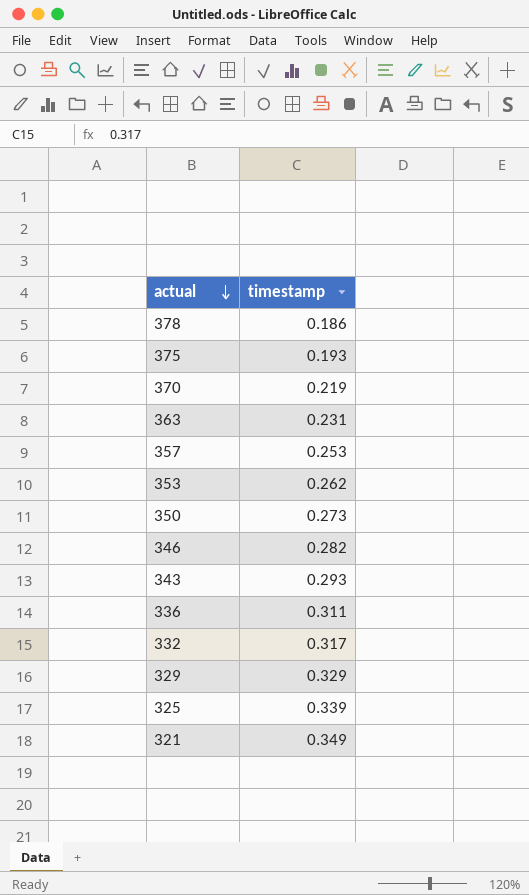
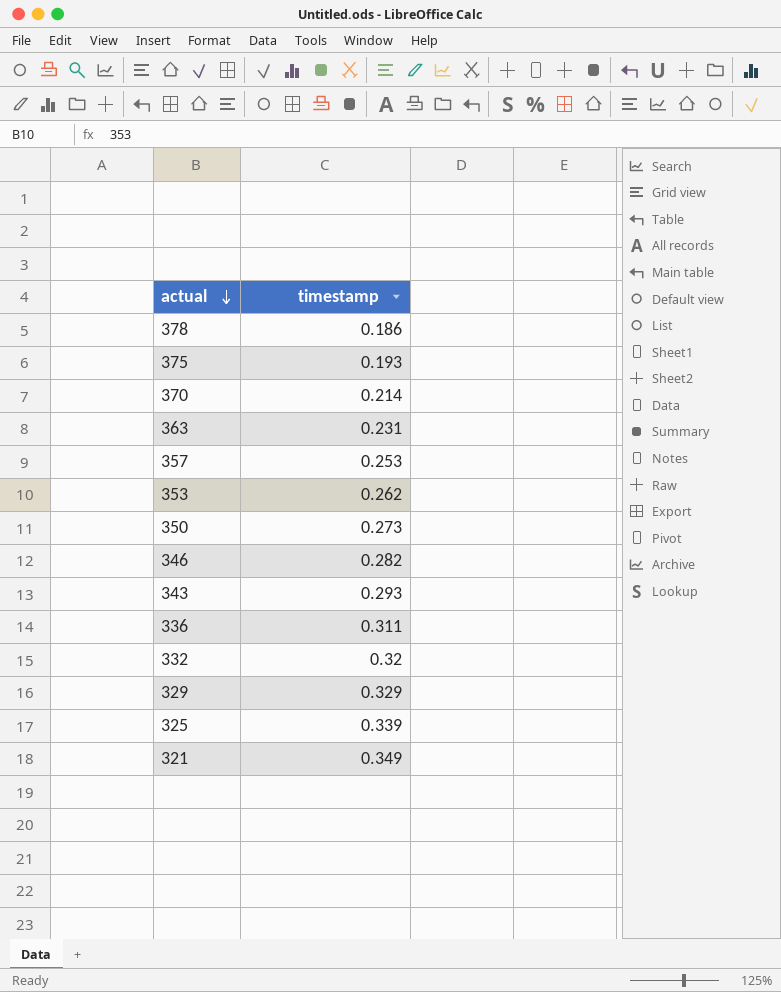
370 | timestamp: 0.219 -> 0.214
332 | timestamp: 0.317 -> 0.32

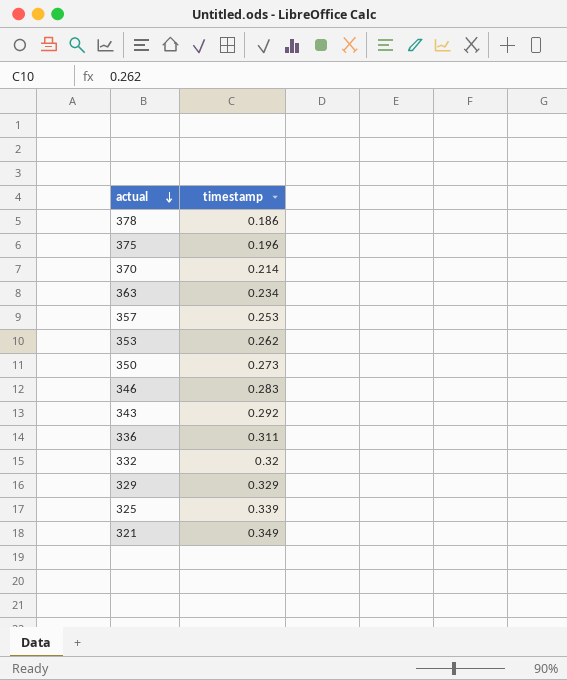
375 | timestamp: 0.193 -> 0.196
363 | timestamp: 0.231 -> 0.234
346 | timestamp: 0.282 -> 0.283
343 | timestamp: 0.293 -> 0.292

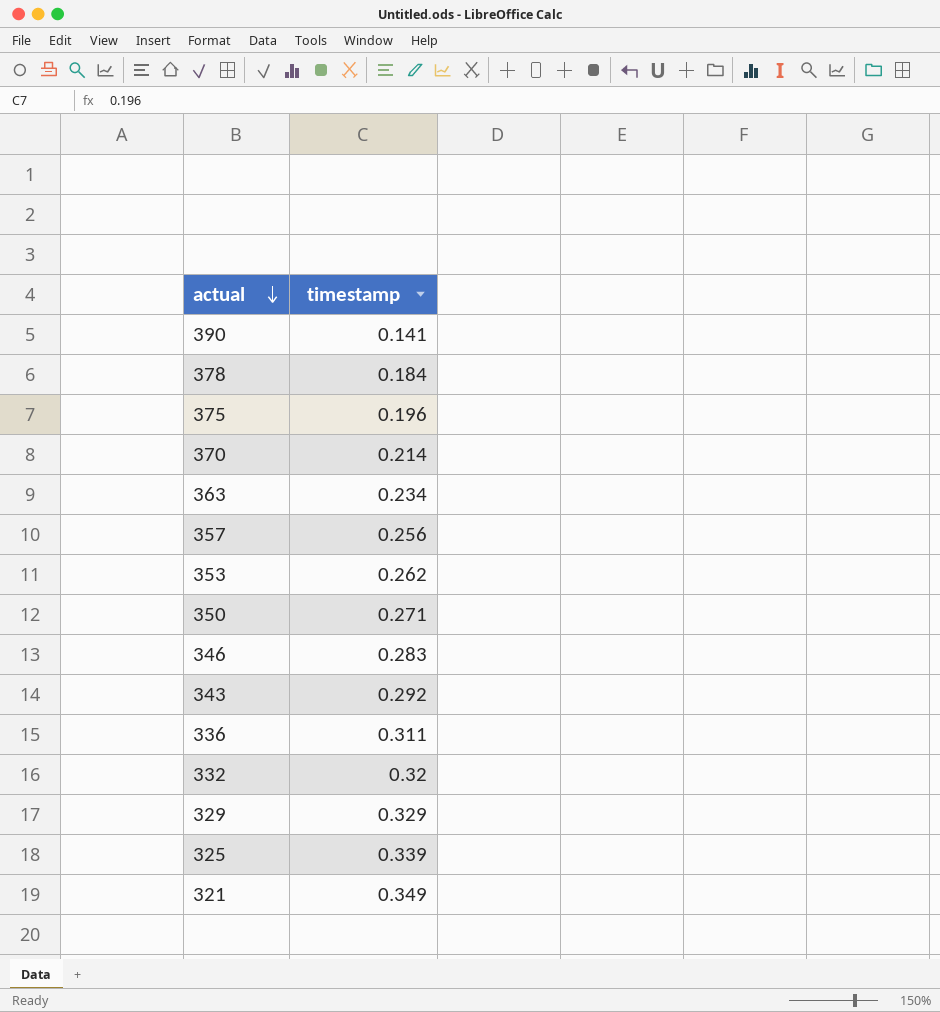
row 390: none -> 0.141
378 | timestamp: 0.186 -> 0.184
357 | timestamp: 0.253 -> 0.256
350 | timestamp: 0.273 -> 0.271

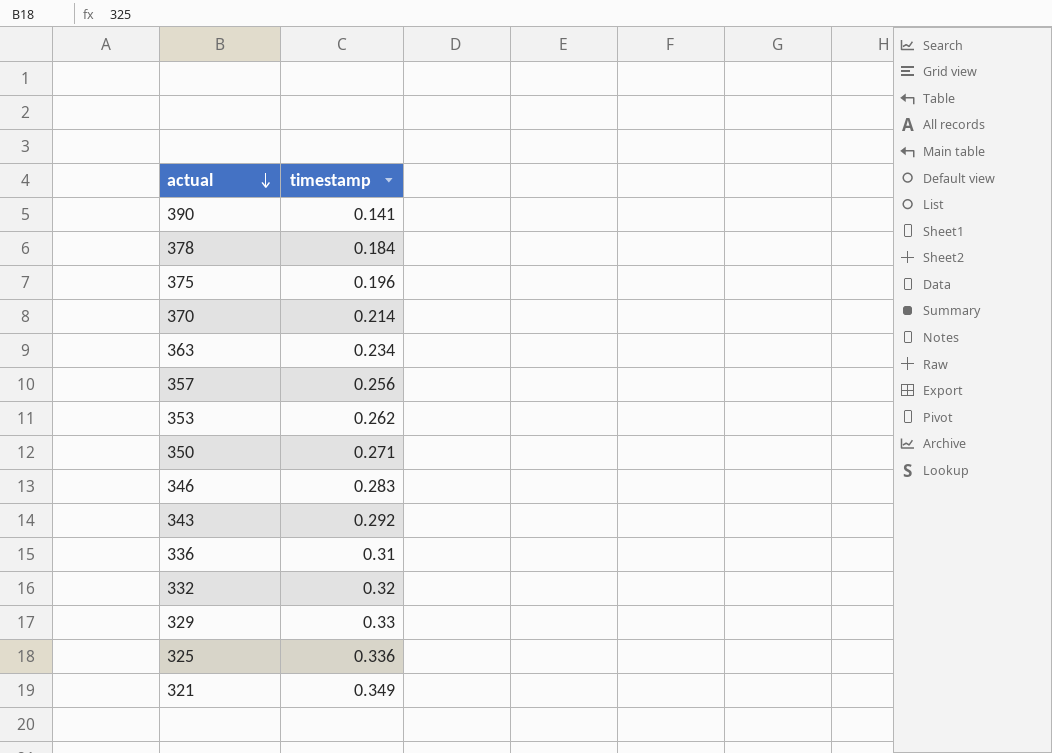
336 | timestamp: 0.311 -> 0.31
329 | timestamp: 0.329 -> 0.33
325 | timestamp: 0.339 -> 0.336

